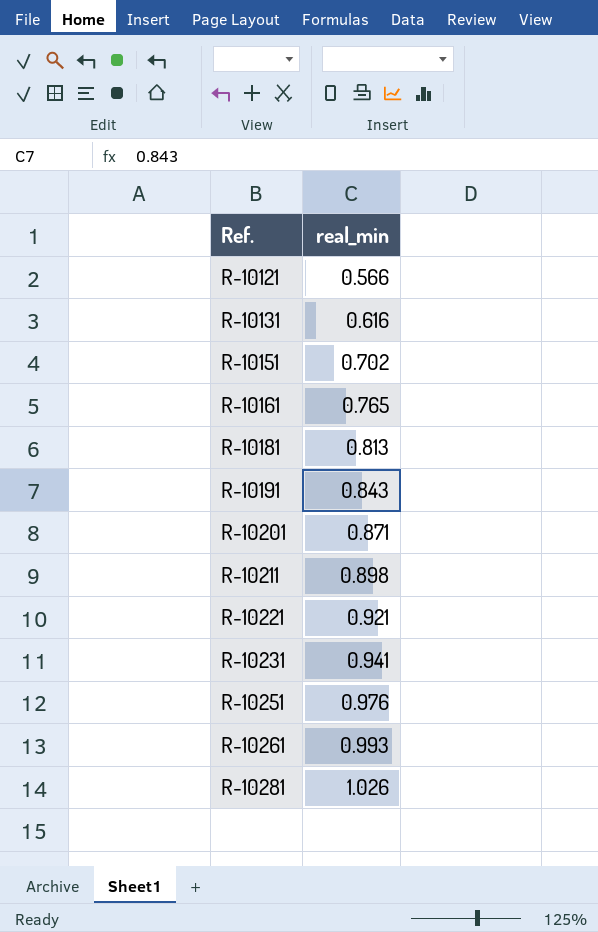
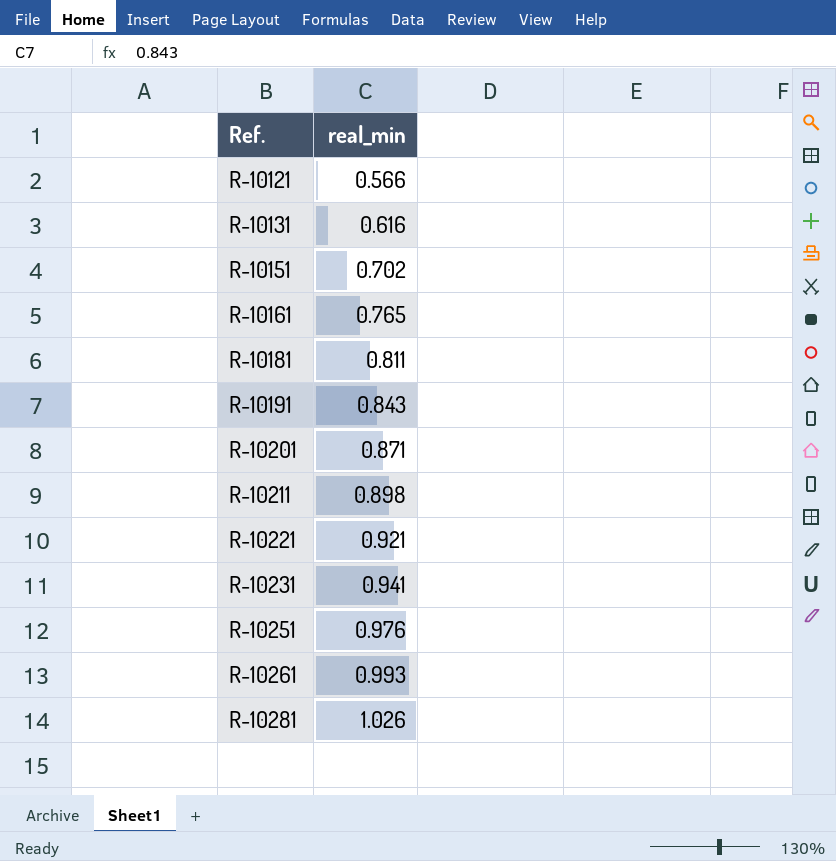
R-10181 | real_min: 0.813 -> 0.811

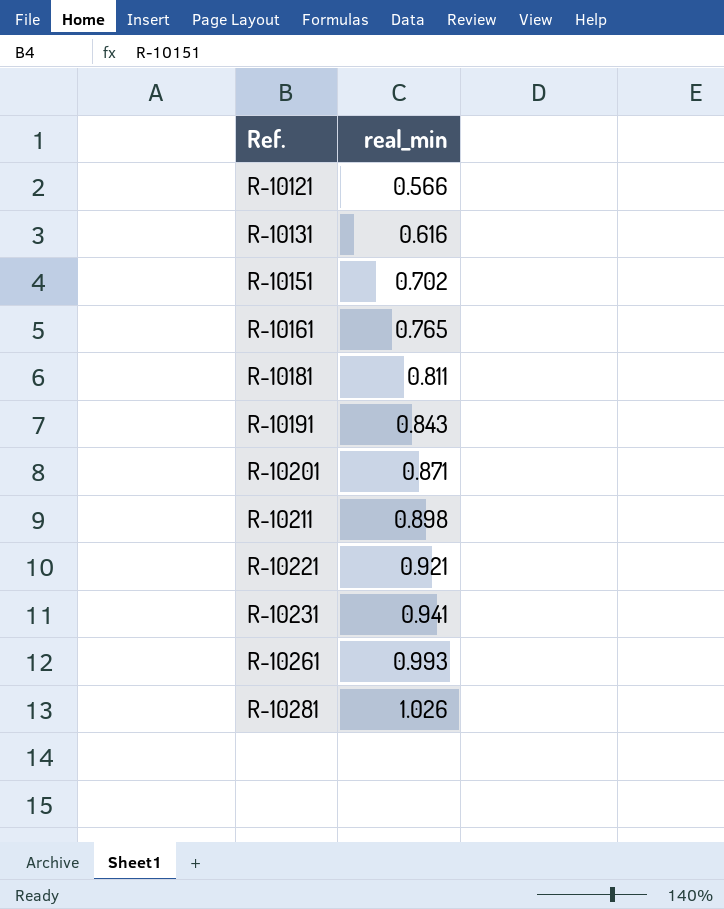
row R-10251: 0.976 -> none

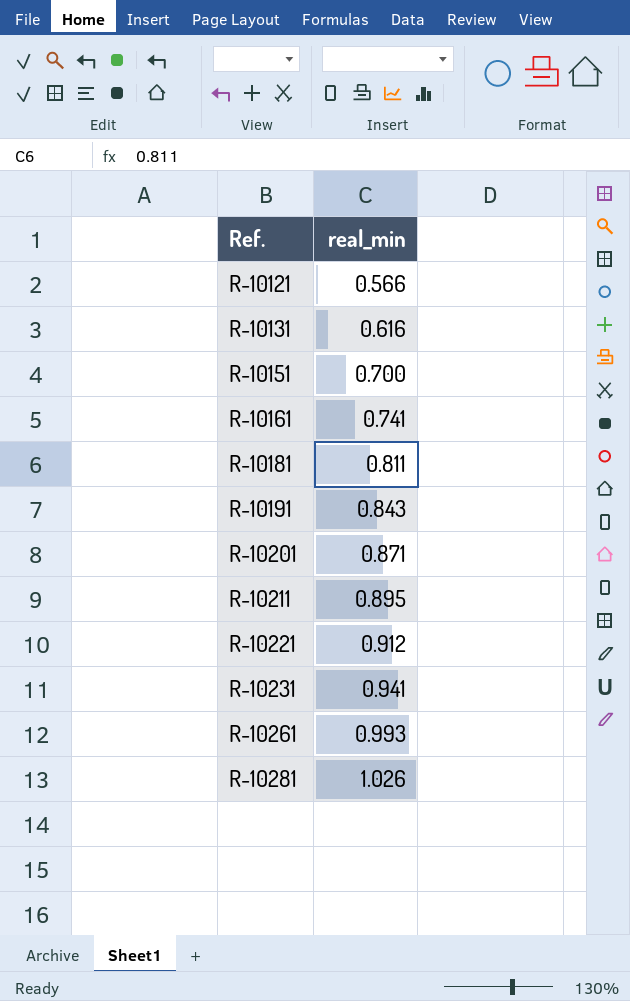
R-10151 | real_min: 0.702 -> 0.700
R-10161 | real_min: 0.765 -> 0.741
R-10211 | real_min: 0.898 -> 0.895
R-10221 | real_min: 0.921 -> 0.912

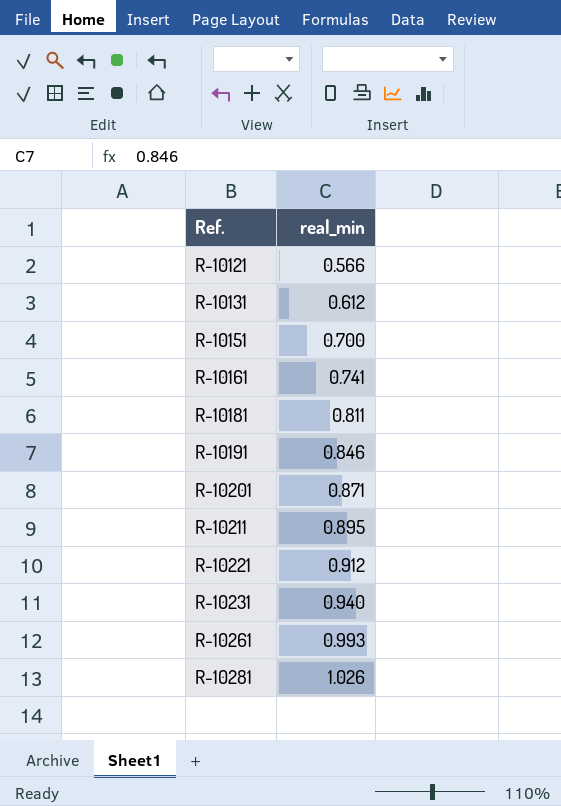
R-10131 | real_min: 0.616 -> 0.612
R-10191 | real_min: 0.843 -> 0.846
R-10231 | real_min: 0.941 -> 0.940

